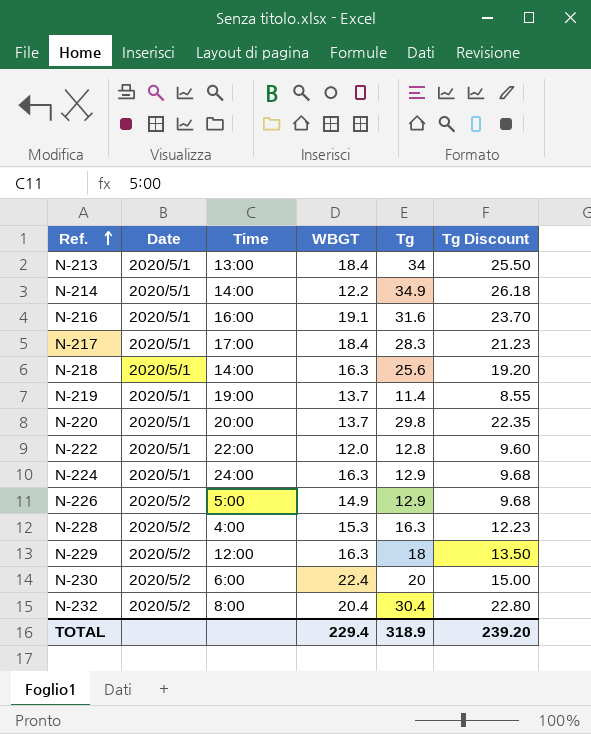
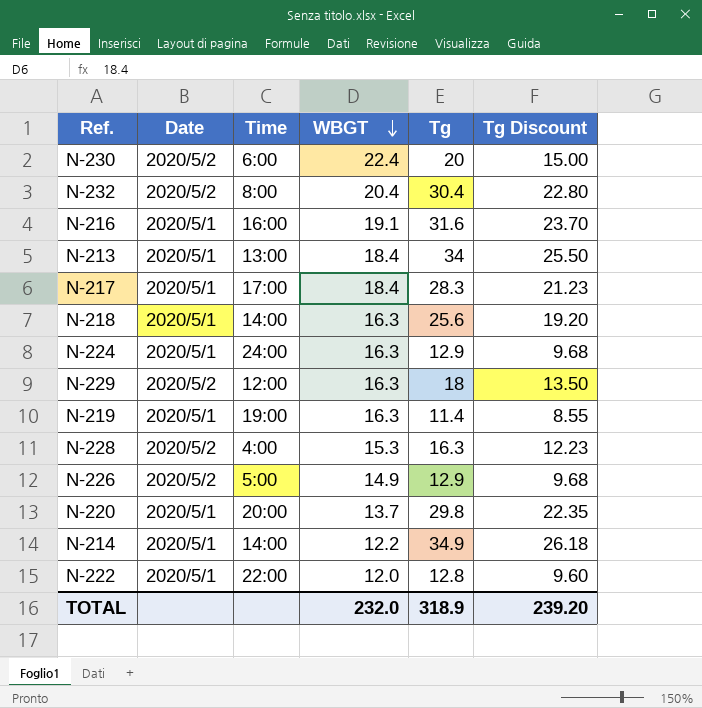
row order: Ref. ascending -> WBGT descending
N-219 | WBGT: 13.7 -> 16.3
TOTAL | WBGT: 229.4 -> 232.0

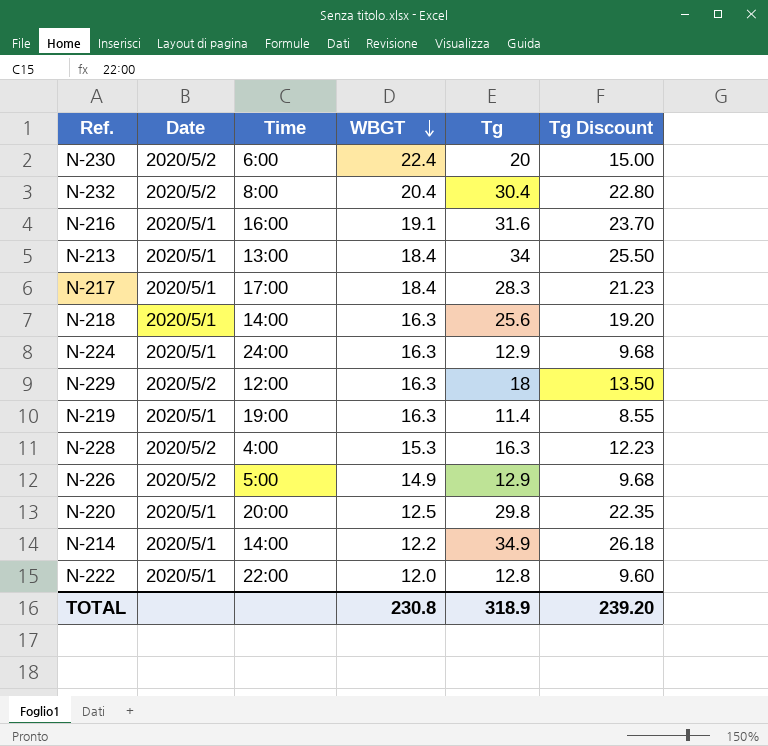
N-220 | WBGT: 13.7 -> 12.5
TOTAL | WBGT: 232.0 -> 230.8

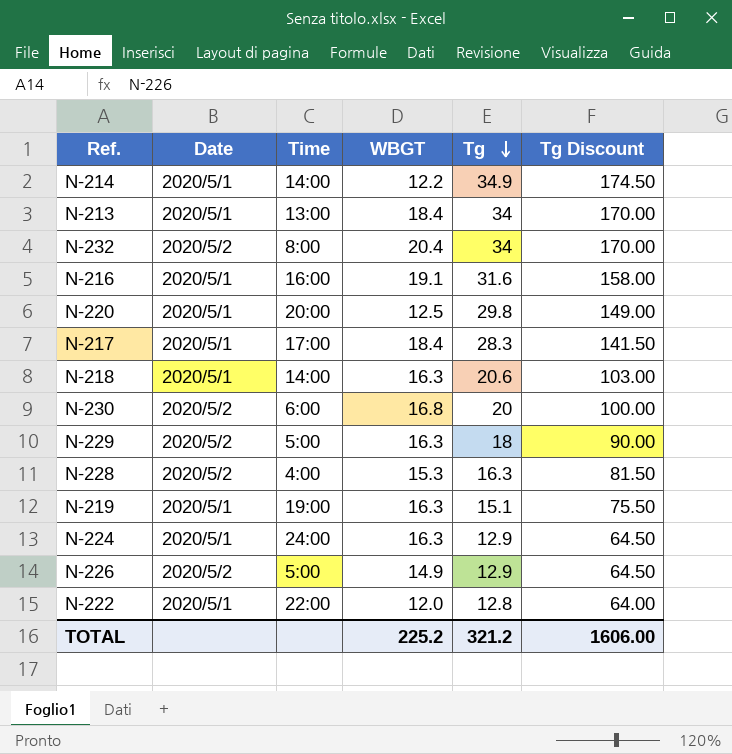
row order: WBGT descending -> Tg descending
column Tg Discount | formula: [Tg] * 0.75 -> [Tg] * 5
N-232 | Tg: 30.4 -> 34
N-218 | Tg: 25.6 -> 20.6
N-230 | WBGT: 22.4 -> 16.8
N-229 | Time: 12:00 -> 5:00
N-219 | Tg: 11.4 -> 15.1
TOTAL | WBGT: 230.8 -> 225.2
TOTAL | Tg: 318.9 -> 321.2
TOTAL | Tg Discount: 239.20 -> 1606.00

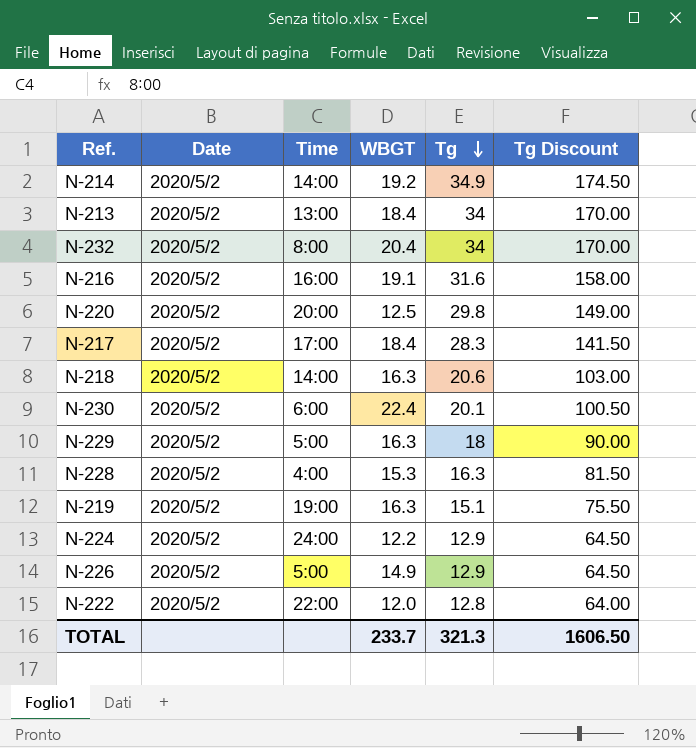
N-214 | Date: 2020/5/1 -> 2020/5/2
N-214 | WBGT: 12.2 -> 19.2
N-213 | Date: 2020/5/1 -> 2020/5/2
N-216 | Date: 2020/5/1 -> 2020/5/2
N-220 | Date: 2020/5/1 -> 2020/5/2
N-217 | Date: 2020/5/1 -> 2020/5/2
N-218 | Date: 2020/5/1 -> 2020/5/2
N-230 | WBGT: 16.8 -> 22.4
N-230 | Tg: 20 -> 20.1
N-230 | Tg Discount: 100.00 -> 100.50
N-219 | Date: 2020/5/1 -> 2020/5/2
N-224 | Date: 2020/5/1 -> 2020/5/2
N-224 | WBGT: 16.3 -> 12.2
N-222 | Date: 2020/5/1 -> 2020/5/2
TOTAL | WBGT: 225.2 -> 233.7
TOTAL | Tg: 321.2 -> 321.3
TOTAL | Tg Discount: 1606.00 -> 1606.50

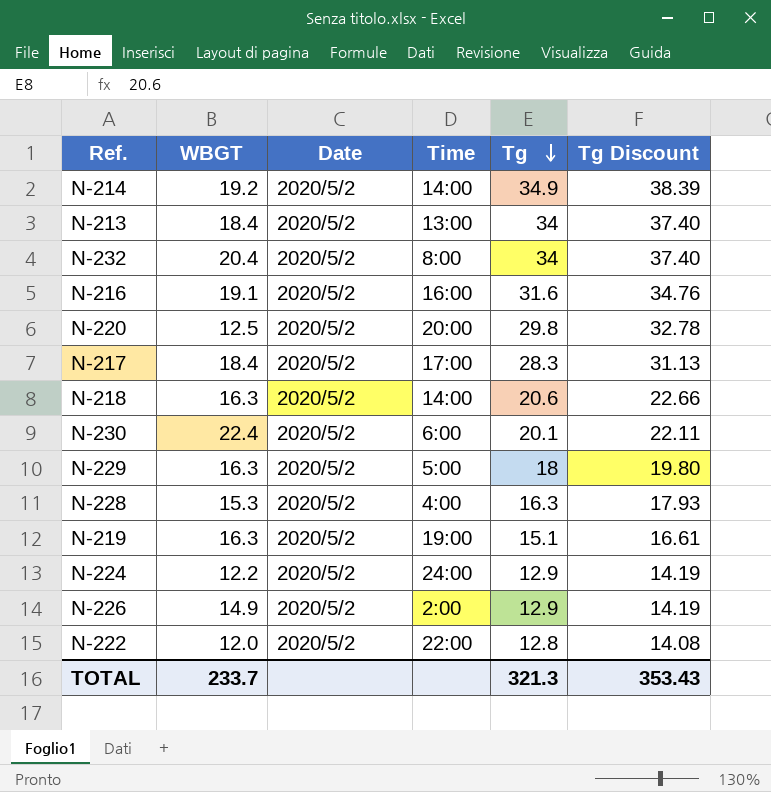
column WBGT | position: 4 -> 2
column Tg Discount | formula: [Tg] * 5 -> [Tg] * 1.1
N-226 | Time: 5:00 -> 2:00
TOTAL | Tg Discount: 1606.50 -> 353.43

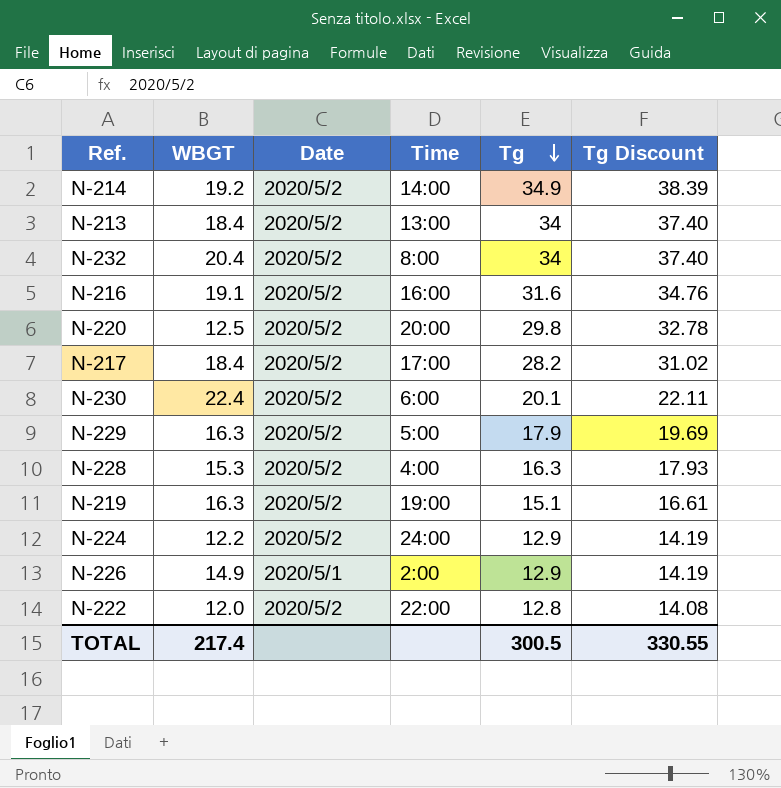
row N-218: 16.3 | 2020/5/2 | 14:00 | 20.6 | 22.66 -> none
N-217 | Tg: 28.3 -> 28.2
N-217 | Tg Discount: 31.13 -> 31.02
N-229 | Tg: 18 -> 17.9
N-229 | Tg Discount: 19.80 -> 19.69
N-226 | Date: 2020/5/2 -> 2020/5/1
TOTAL | WBGT: 233.7 -> 217.4
TOTAL | Tg: 321.3 -> 300.5
TOTAL | Tg Discount: 353.43 -> 330.55

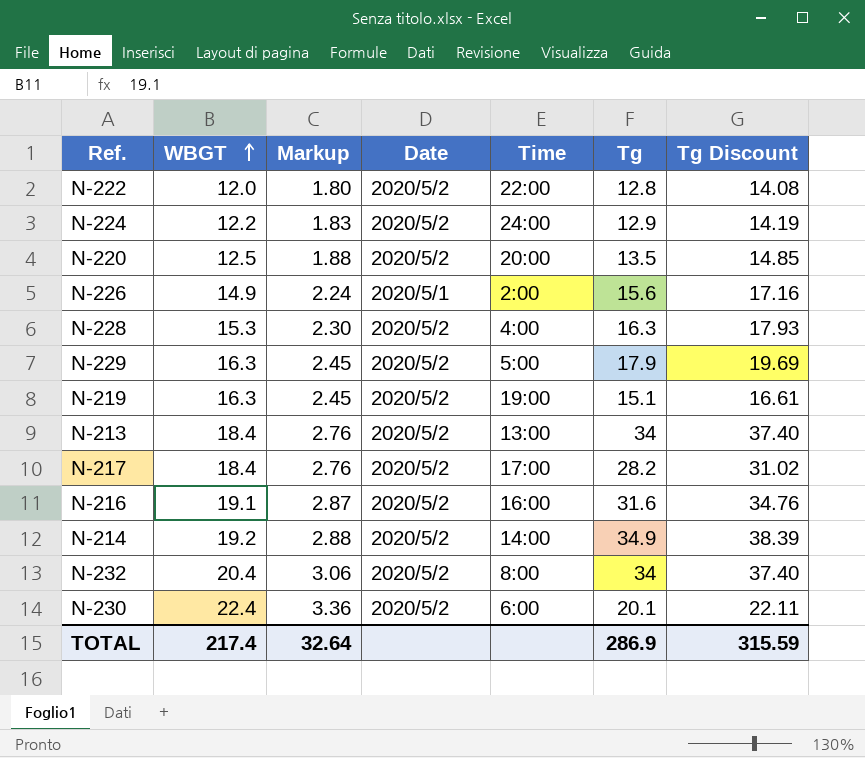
row order: Tg descending -> WBGT ascending
column Markup | formula: none -> [WBGT] * 0.15
N-220 | Tg: 29.8 -> 13.5
N-220 | Tg Discount: 32.78 -> 14.85
N-226 | Tg: 12.9 -> 15.6
N-226 | Tg Discount: 14.19 -> 17.16
TOTAL | Tg: 300.5 -> 286.9
TOTAL | Tg Discount: 330.55 -> 315.59

